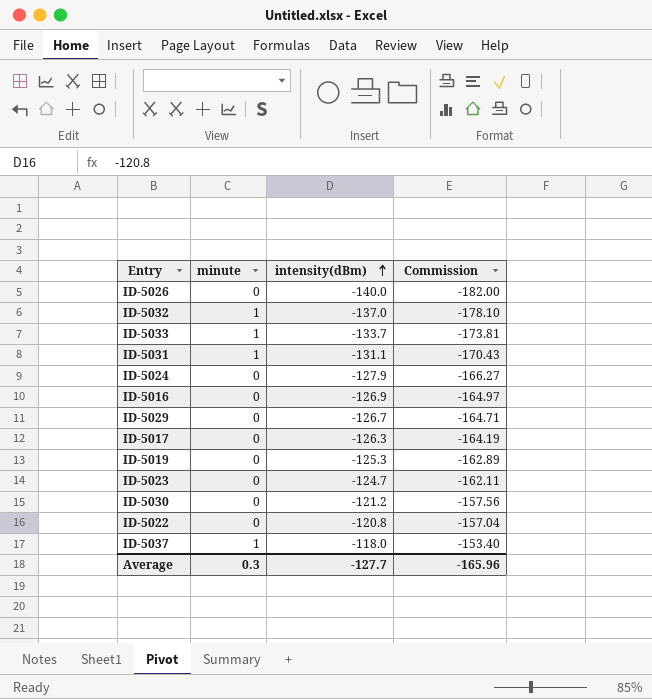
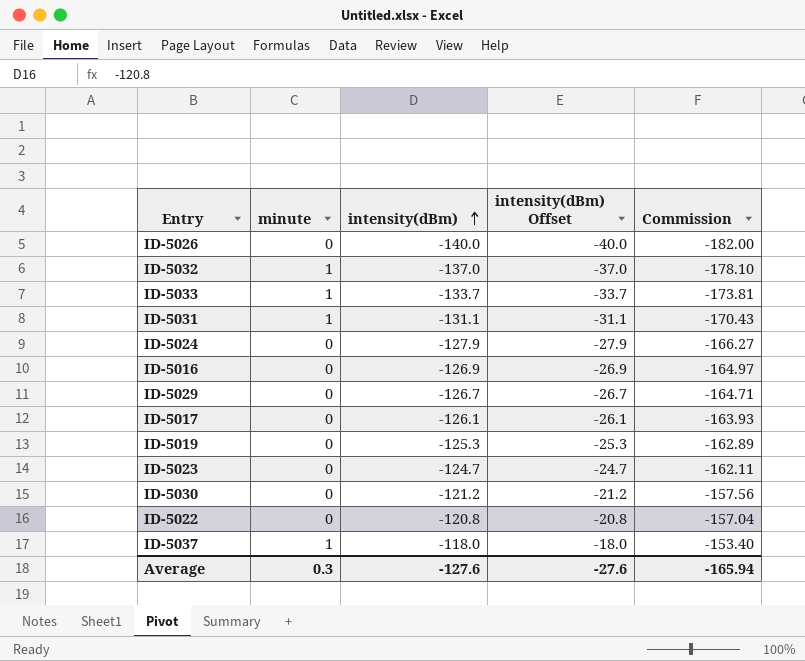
column intensity(dBm) Offset | formula: none -> [intensity(dBm)] + 100
ID-5017 | intensity(dBm): -126.3 -> -126.1
ID-5017 | Commission: -164.19 -> -163.93
Average | intensity(dBm): -127.7 -> -127.6
Average | Commission: -165.96 -> -165.94

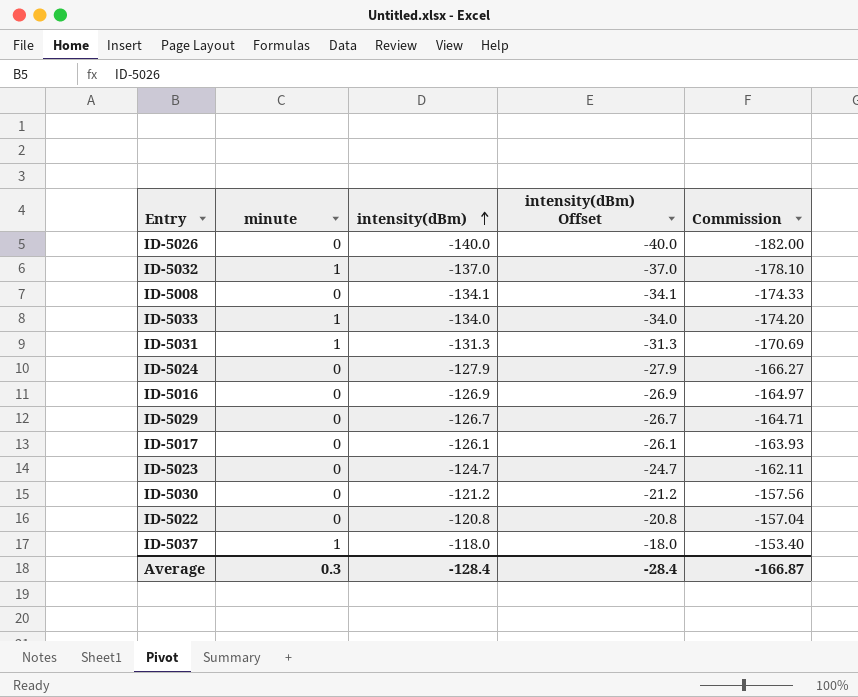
row ID-5019: 0 | -125.3 | -25.3 | -162.89 -> none
row ID-5008: none -> 0 | -134.1 | -34.1 | -174.33
ID-5033 | intensity(dBm): -133.7 -> -134.0
ID-5033 | intensity(dBm) Offset: -33.7 -> -34.0
ID-5033 | Commission: -173.81 -> -174.20
ID-5031 | intensity(dBm): -131.1 -> -131.3
ID-5031 | intensity(dBm) Offset: -31.1 -> -31.3
ID-5031 | Commission: -170.43 -> -170.69
Average | intensity(dBm): -127.6 -> -128.4
Average | intensity(dBm) Offset: -27.6 -> -28.4
Average | Commission: -165.94 -> -166.87

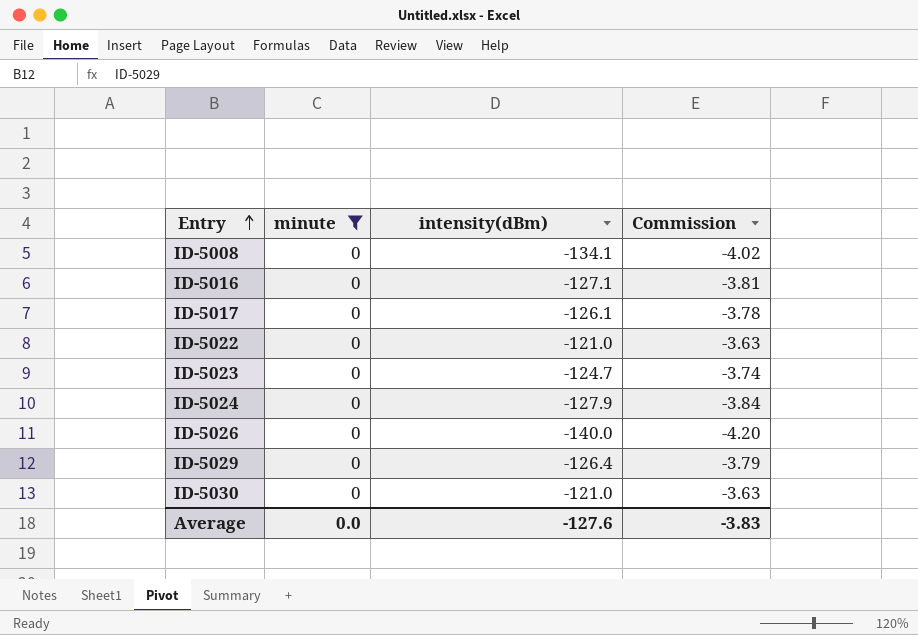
filter: none -> minute = 0
row order: intensity(dBm) ascending -> Entry ascending
column intensity(dBm) Offset | formula: [intensity(dBm)] + 100 -> none
column Commission | formula: [intensity(dBm)] * 1.3 -> [intensity(dBm)] * 0.03
ID-5016 | intensity(dBm): -126.9 -> -127.1
ID-5022 | intensity(dBm): -120.8 -> -121.0
ID-5029 | intensity(dBm): -126.7 -> -126.4
ID-5030 | intensity(dBm): -121.2 -> -121.0
Average | minute: 0.3 -> 0.0
Average | intensity(dBm): -128.4 -> -127.6
Average | Commission: -166.87 -> -3.83

